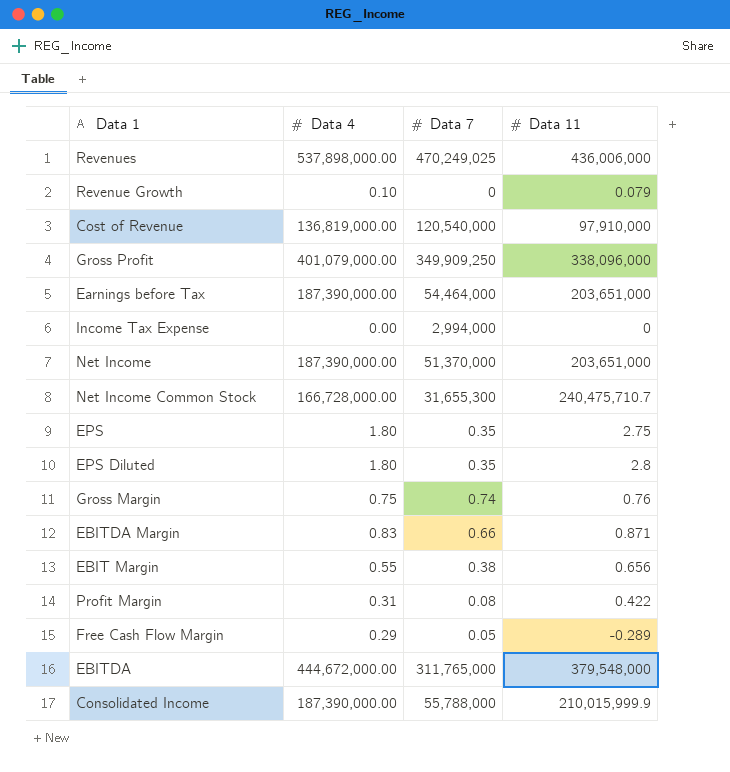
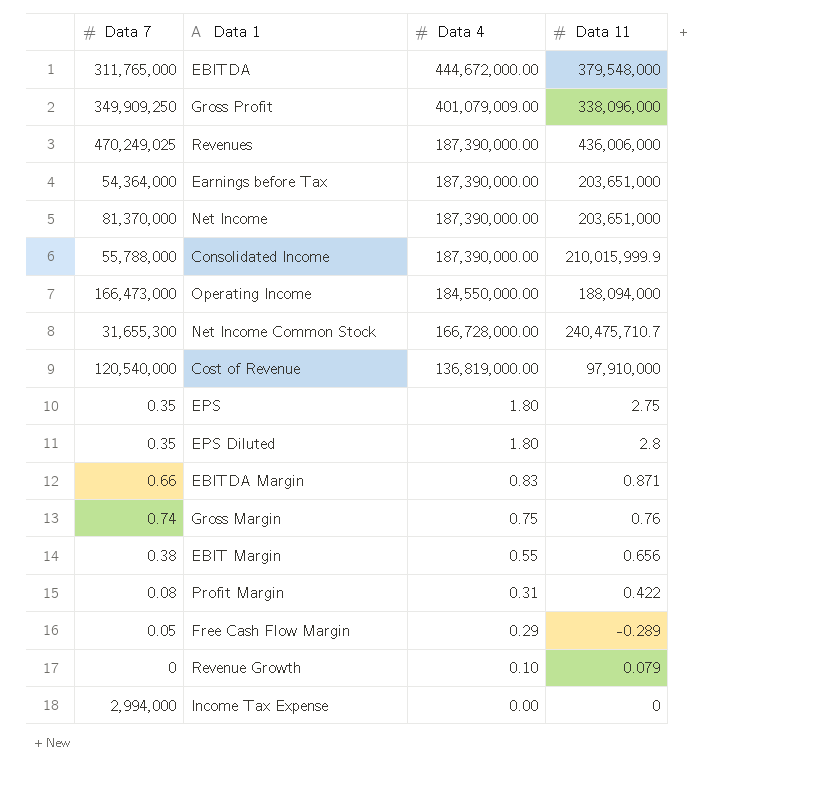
row order: none -> Data 4 descending
column Data 7 | position: 3 -> 1
Gross Profit | Data 4: 401,079,000.00 -> 401,079,009.00
Revenues | Data 4: 537,898,000.00 -> 187,390,000.00
Earnings before Tax | Data 7: 54,464,000 -> 54,364,000
Net Income | Data 7: 51,370,000 -> 81,370,000
row Operating Income: none -> 166,473,000 | 184,550,000.00 | 188,094,000

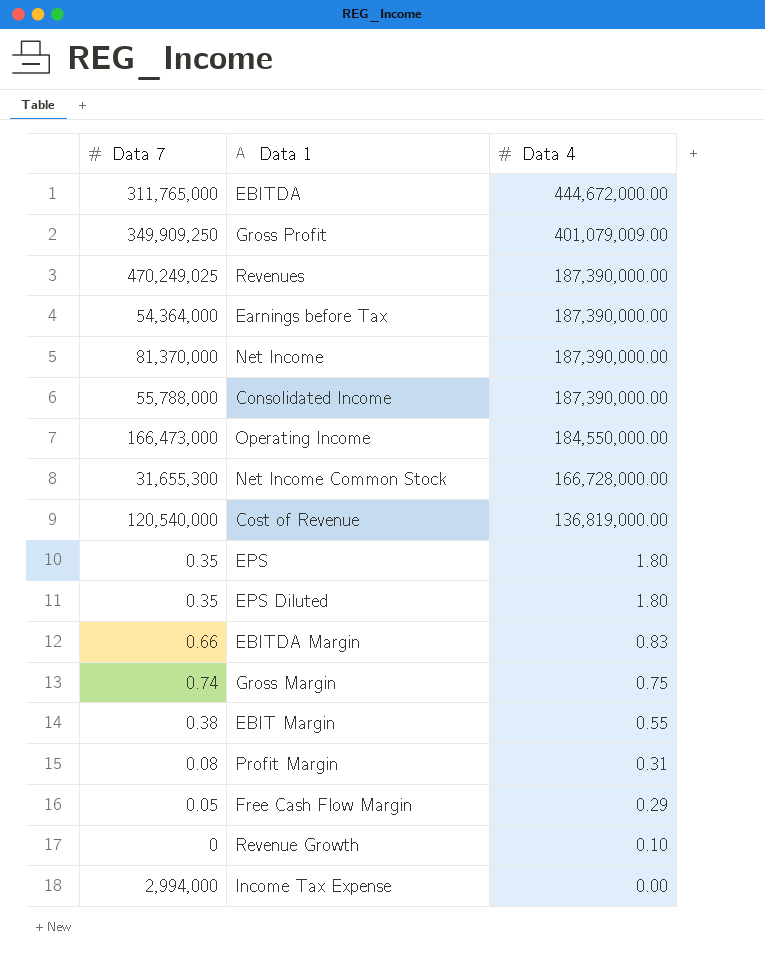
column Data 11 | position: 4 -> none

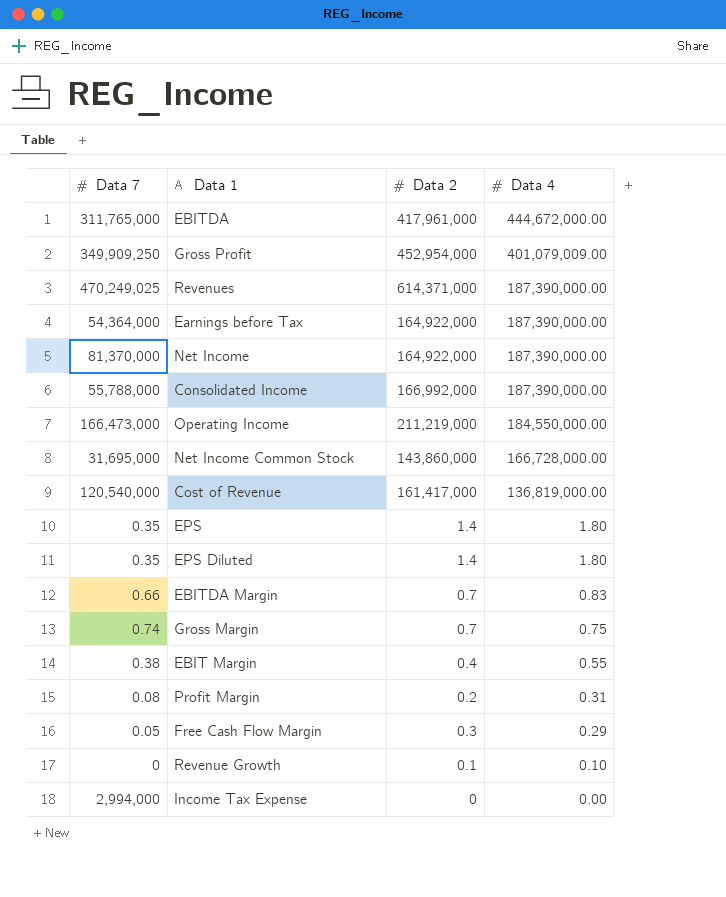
column Data 2 | position: none -> 3
Net Income Common Stock | Data 7: 31,655,300 -> 31,695,000

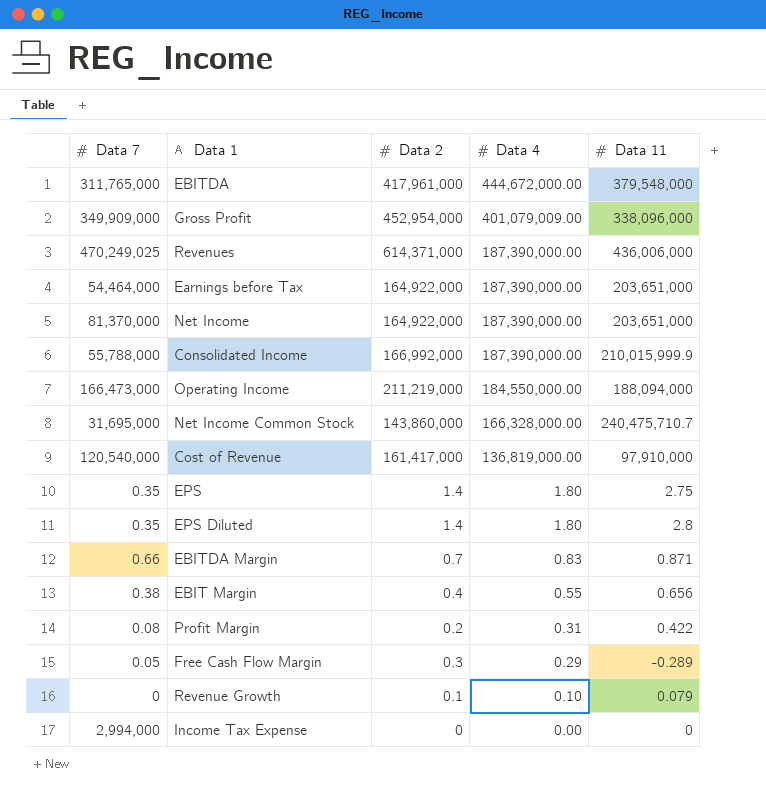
column Data 11 | position: none -> 5
row Gross Margin: 0.74 | 0.7 | 0.75 -> none
Gross Profit | Data 7: 349,909,250 -> 349,909,000
Earnings before Tax | Data 7: 54,364,000 -> 54,464,000
Net Income Common Stock | Data 4: 166,728,000.00 -> 166,328,000.00

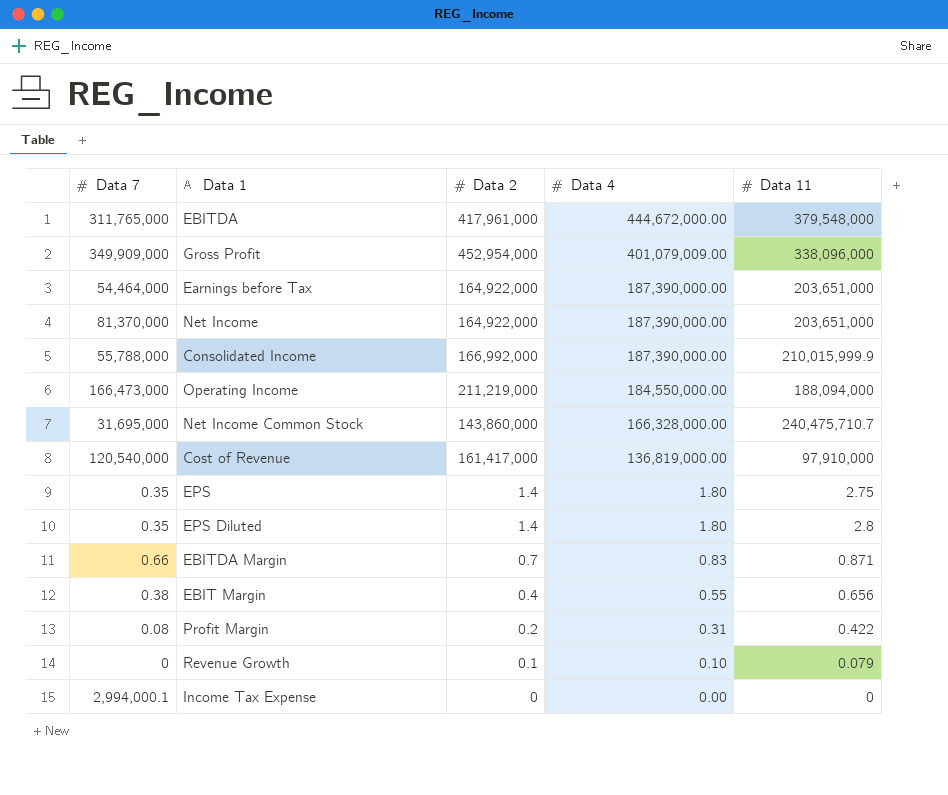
row Revenues: 470,249,025 | 614,371,000 | 187,390,000.00 | 436,006,000 -> none
row Free Cash Flow Margin: 0.05 | 0.3 | 0.29 | -0.289 -> none
Income Tax Expense | Data 7: 2,994,000 -> 2,994,000.1

